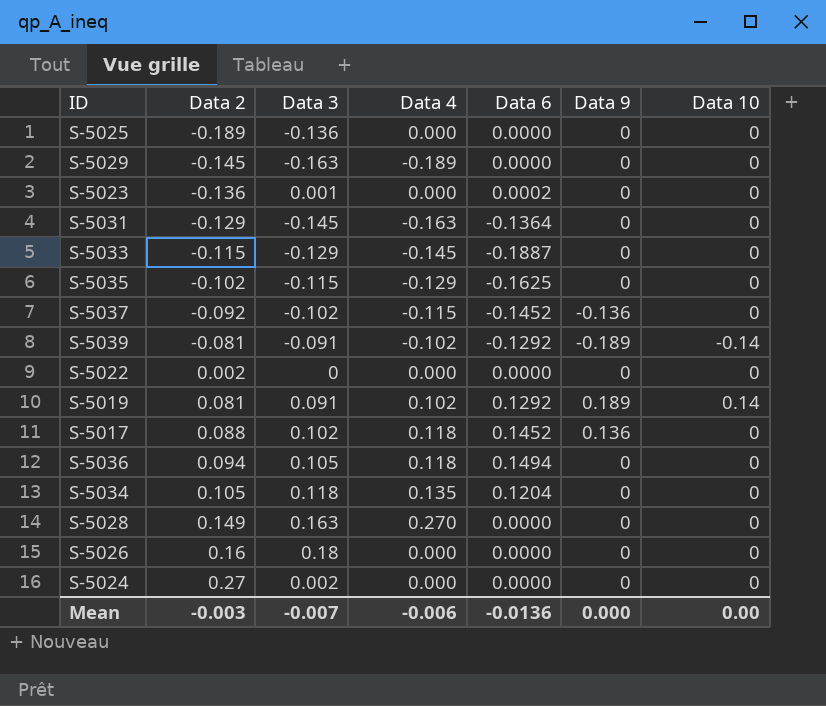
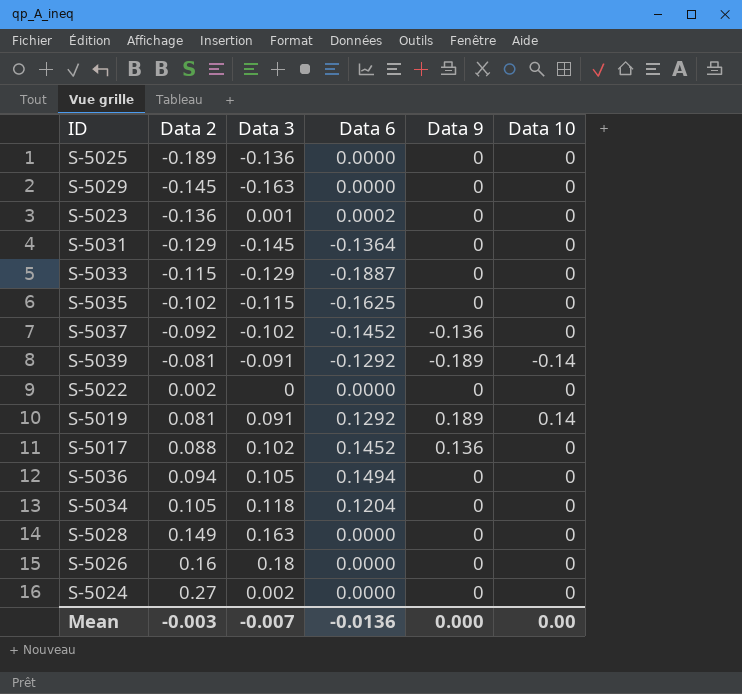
column Data 4 | position: 4 -> none

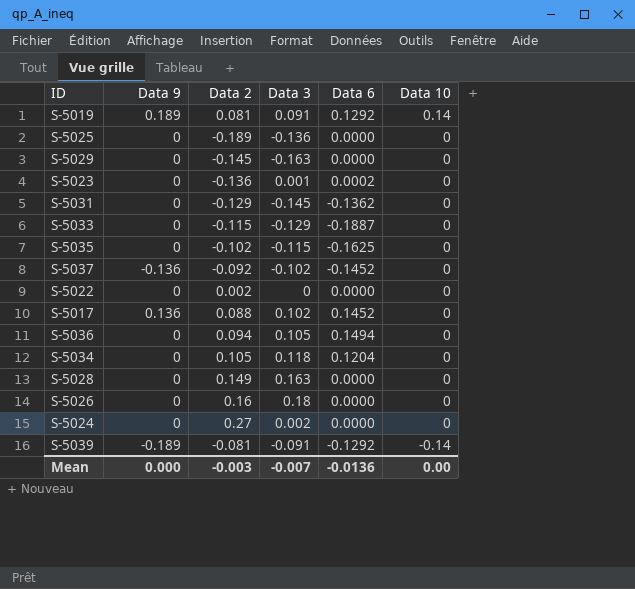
row order: Data 2 ascending -> Data 10 descending
column Data 9 | position: 5 -> 2
S-5031 | Data 6: -0.1364 -> -0.1362

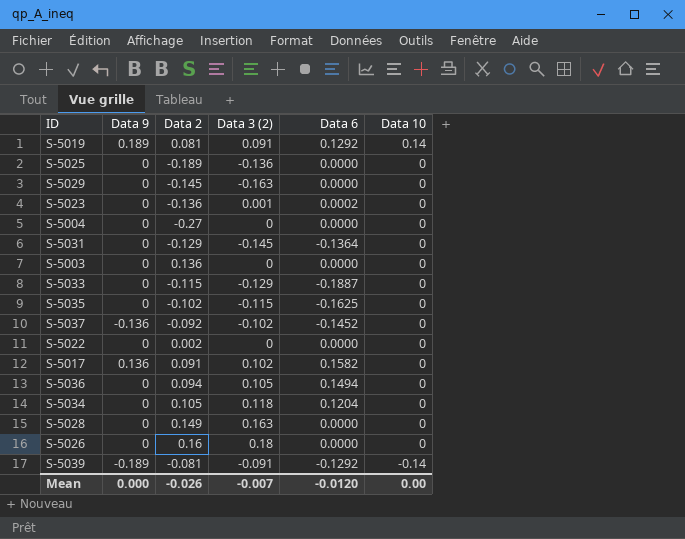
column name: Data 3 -> Data 3 (2)
row S-5024: 0 | 0.27 | 0.002 | 0.0000 | 0 -> none
row S-5004: none -> 0 | -0.27 | 0 | 0.0000 | 0
S-5031 | Data 6: -0.1362 -> -0.1364
row S-5003: none -> 0 | 0.136 | 0 | 0.0000 | 0
S-5017 | Data 2: 0.088 -> 0.091
S-5017 | Data 6: 0.1452 -> 0.1582
Mean | Data 2: -0.003 -> -0.026
Mean | Data 6: -0.0136 -> -0.0120

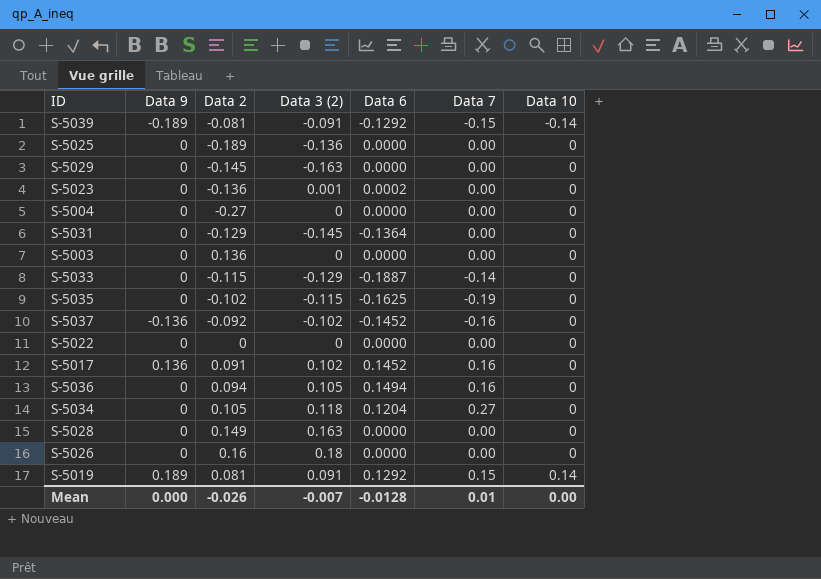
row order: Data 10 descending -> Data 10 ascending
column Data 7 | position: none -> 6
S-5022 | Data 2: 0.002 -> 0
S-5017 | Data 6: 0.1582 -> 0.1452
Mean | Data 6: -0.0120 -> -0.0128

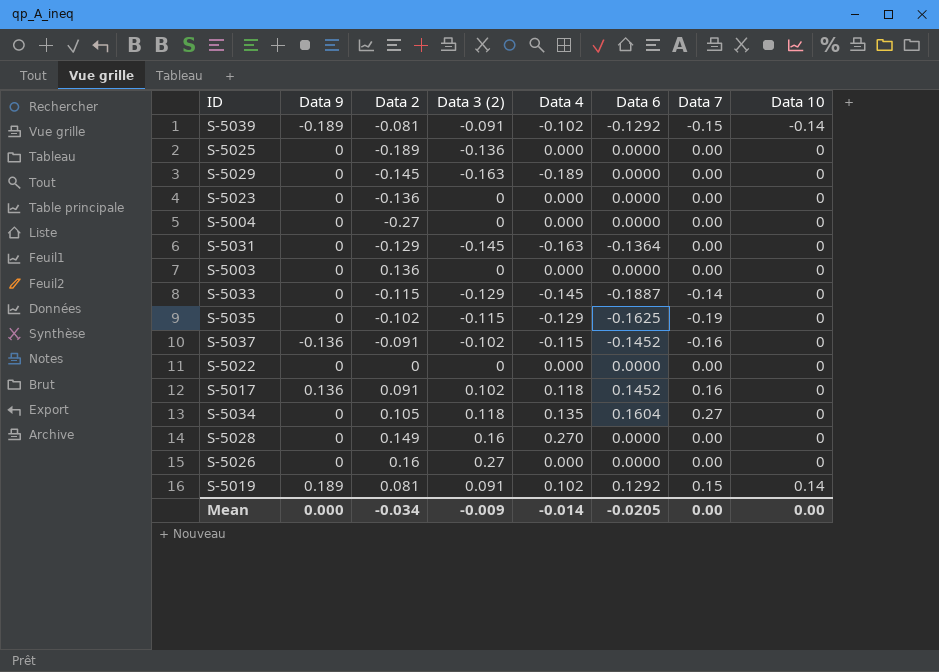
column Data 4 | position: none -> 5
row S-5036: 0 | 0.094 | 0.105 | 0.1494 | 0.16 | 0 -> none
S-5023 | Data 3 (2): 0.001 -> 0
S-5023 | Data 6: 0.0002 -> 0.0000
S-5037 | Data 2: -0.092 -> -0.091
S-5034 | Data 6: 0.1204 -> 0.1604
S-5028 | Data 3 (2): 0.163 -> 0.16
S-5026 | Data 3 (2): 0.18 -> 0.27
Mean | Data 2: -0.026 -> -0.034
Mean | Data 3 (2): -0.007 -> -0.009
Mean | Data 6: -0.0128 -> -0.0205
Mean | Data 7: 0.01 -> 0.00

